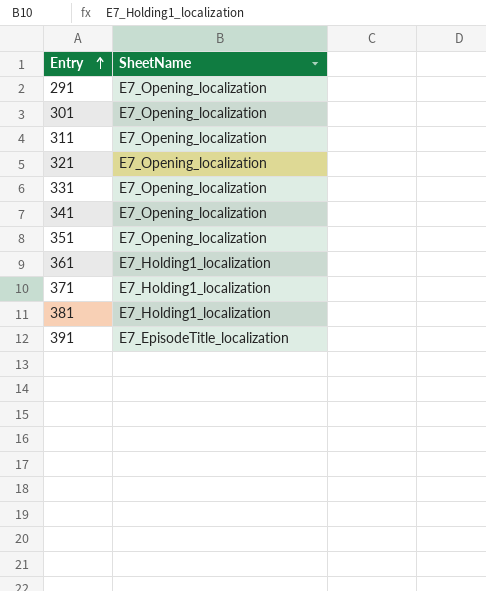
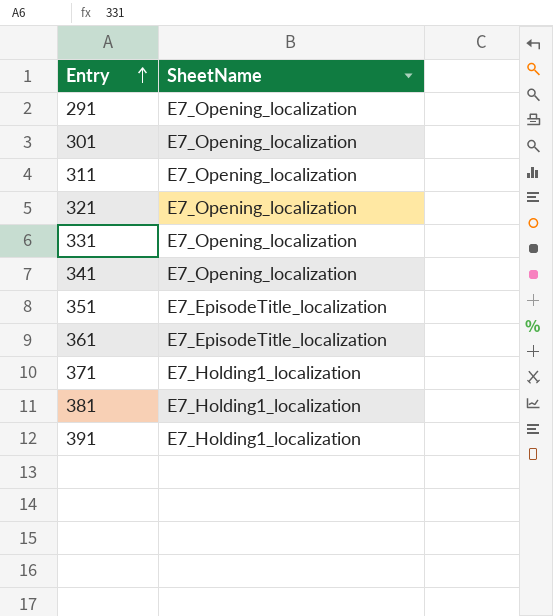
351 | SheetName: E7_Opening_localization -> E7_EpisodeTitle_localization
361 | SheetName: E7_Holding1_localization -> E7_EpisodeTitle_localization
391 | SheetName: E7_EpisodeTitle_localization -> E7_Holding1_localization

